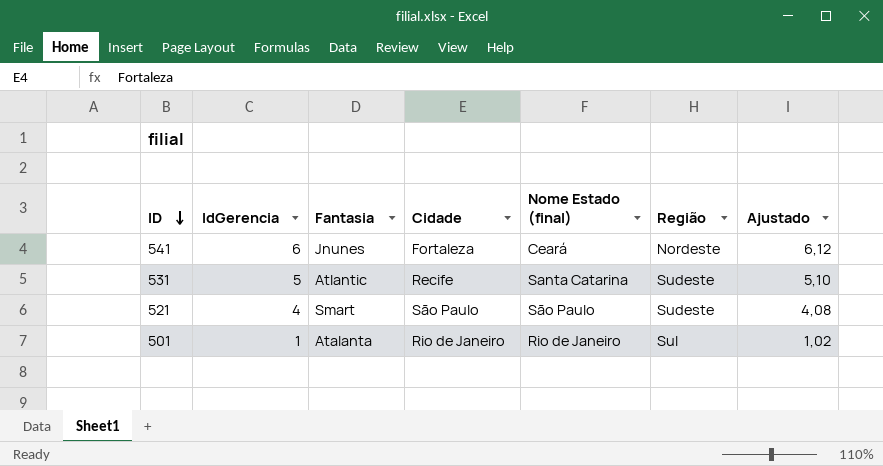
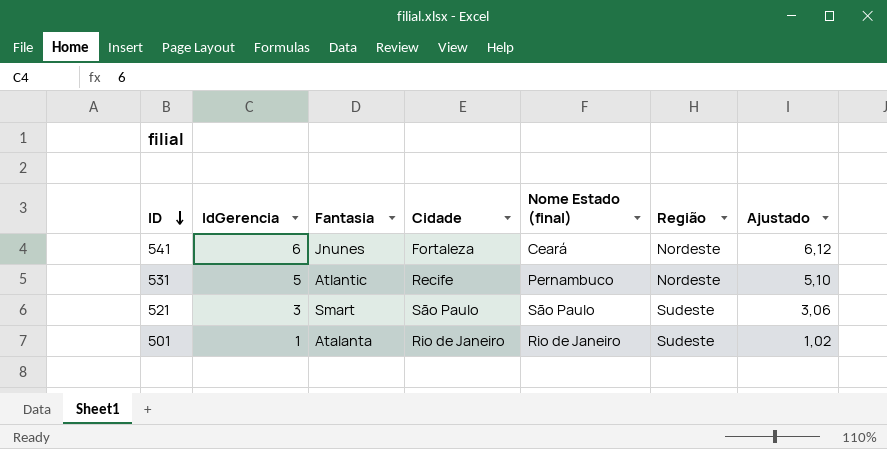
531 | Nome Estado (final): Santa Catarina -> Pernambuco
531 | Região: Sudeste -> Nordeste
521 | IdGerencia: 4 -> 3
521 | Ajustado: 4,08 -> 3,06
501 | Região: Sul -> Sudeste

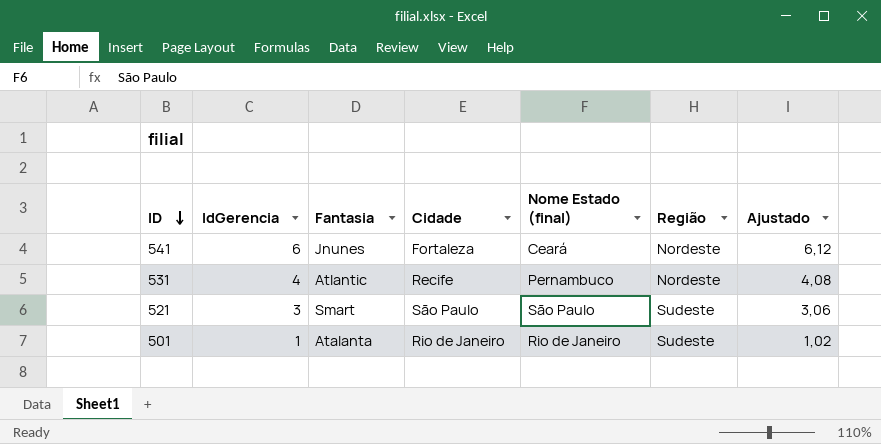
531 | IdGerencia: 5 -> 4
531 | Ajustado: 5,10 -> 4,08

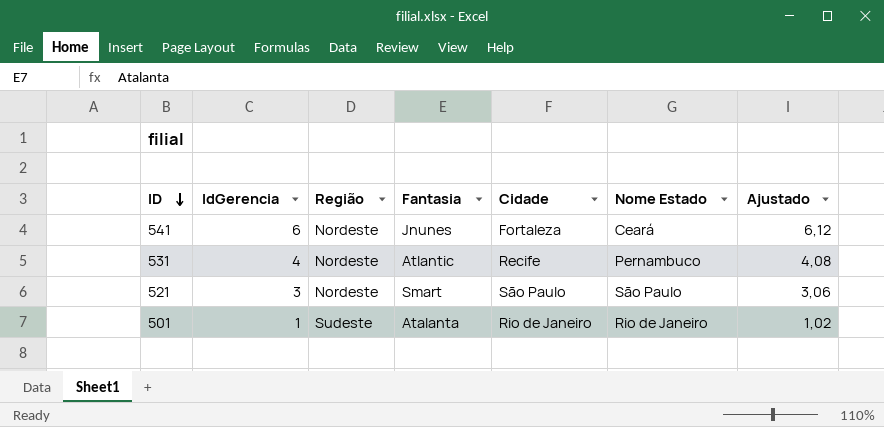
column Região | position: 6 -> 3
column name: Nome Estado (final) -> Nome Estado
521 | Região: Sudeste -> Nordeste

